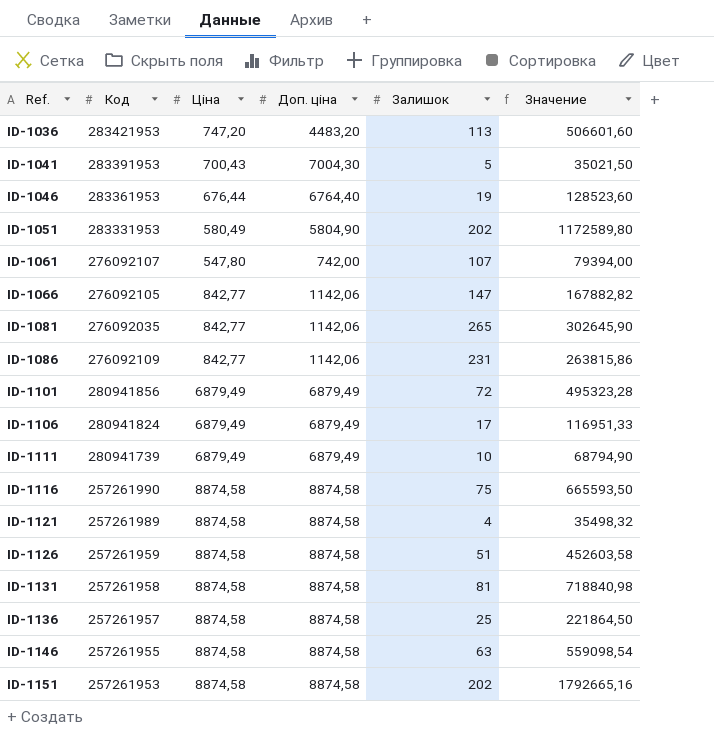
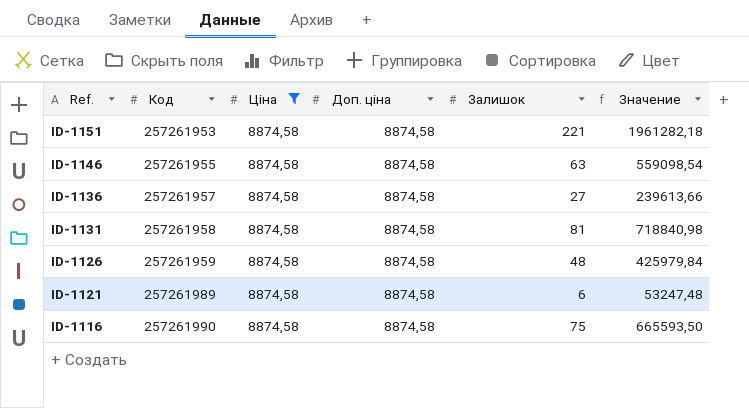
filter: none -> Ціна = 8874,58
row order: Ref. ascending -> Ref. descending
ID-1151 | Залишок: 202 -> 221
ID-1151 | Значение: 1792665,16 -> 1961282,18
ID-1136 | Залишок: 25 -> 27
ID-1136 | Значение: 221864,50 -> 239613,66
ID-1126 | Залишок: 51 -> 48
ID-1126 | Значение: 452603,58 -> 425979,84
ID-1121 | Залишок: 4 -> 6
ID-1121 | Значение: 35498,32 -> 53247,48

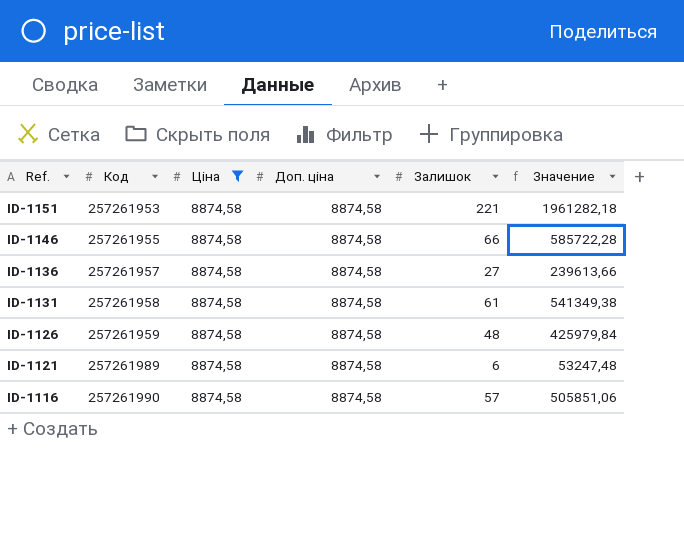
ID-1146 | Залишок: 63 -> 66
ID-1146 | Значение: 559098,54 -> 585722,28
ID-1131 | Залишок: 81 -> 61
ID-1131 | Значение: 718840,98 -> 541349,38
ID-1116 | Залишок: 75 -> 57
ID-1116 | Значение: 665593,50 -> 505851,06

